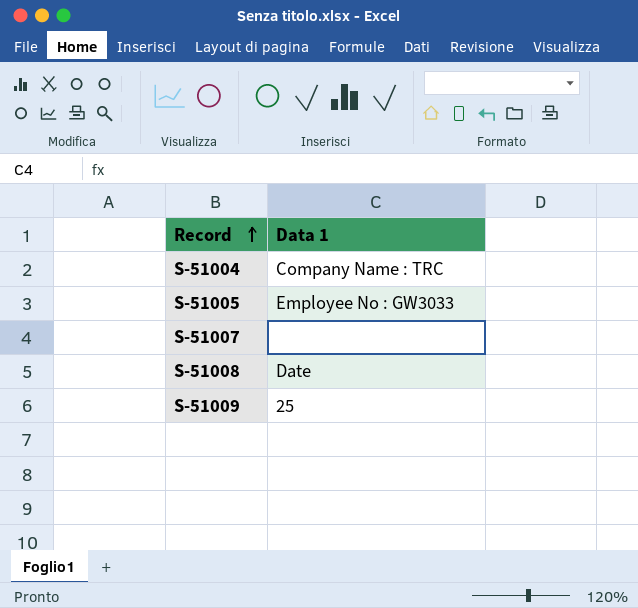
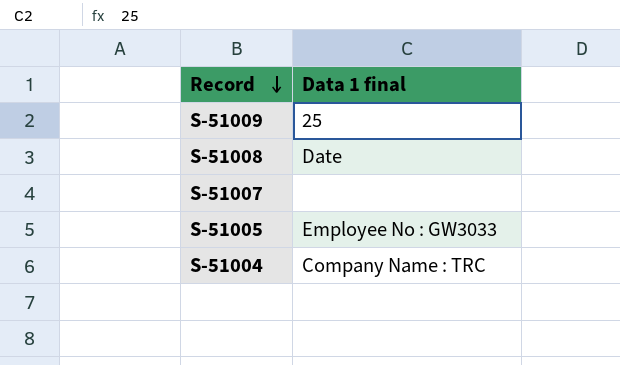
row order: Record ascending -> Record descending
column name: Data 1 -> Data 1 final

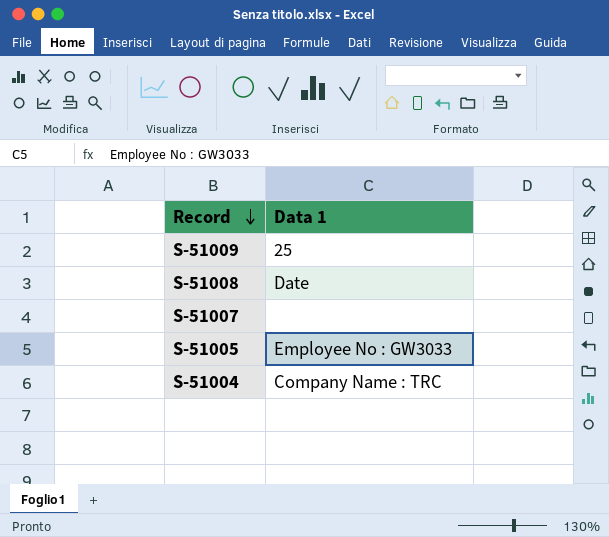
column name: Data 1 final -> Data 1

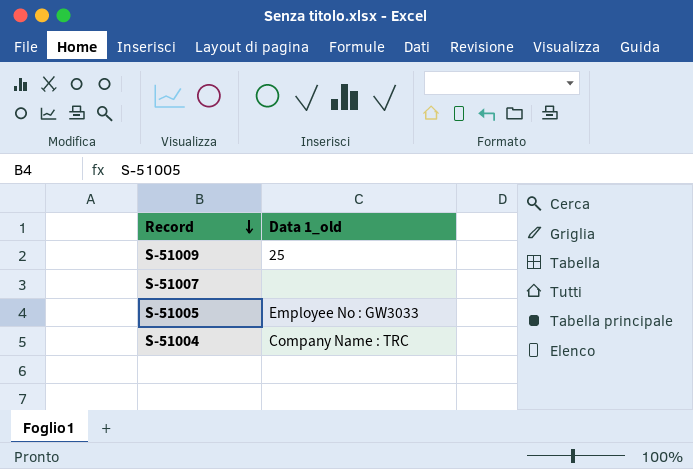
column name: Data 1 -> Data 1_old
row S-51008: Date -> none

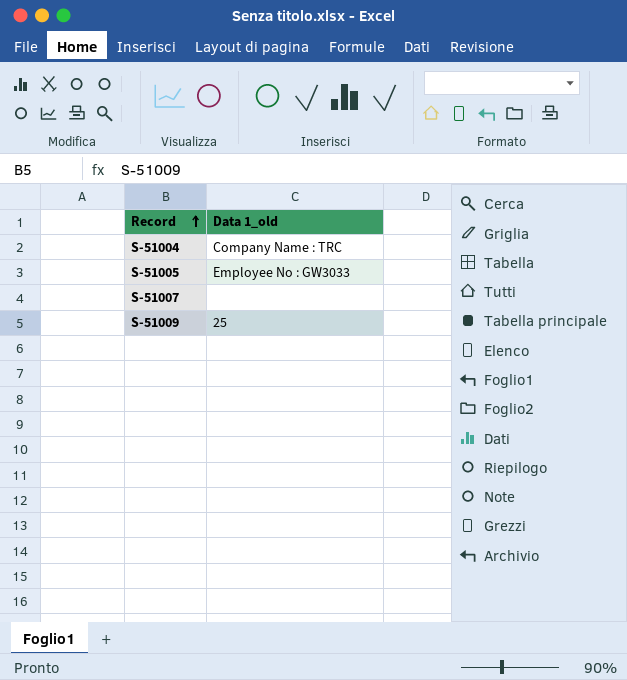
row order: Record descending -> Record ascending

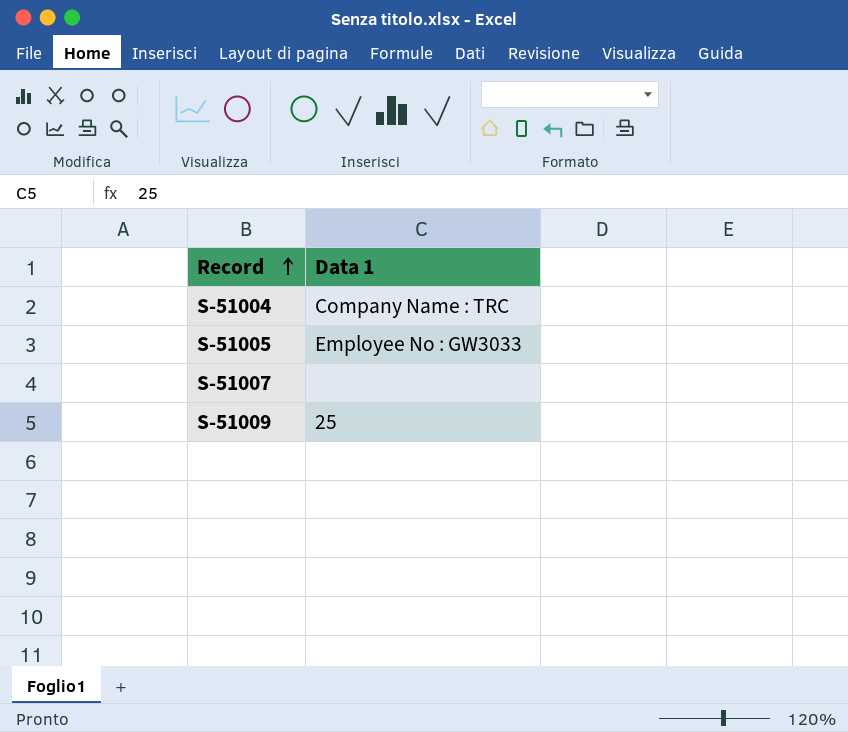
column name: Data 1_old -> Data 1

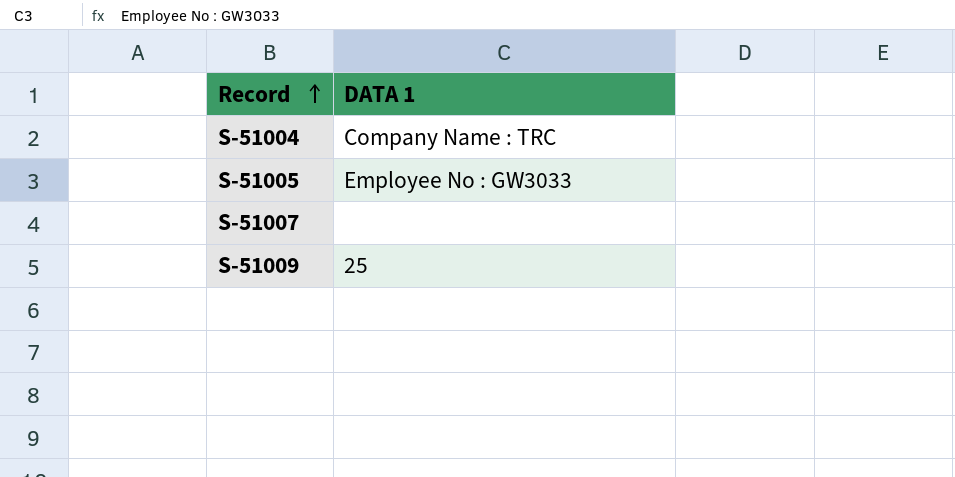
column name: Data 1 -> DATA 1

